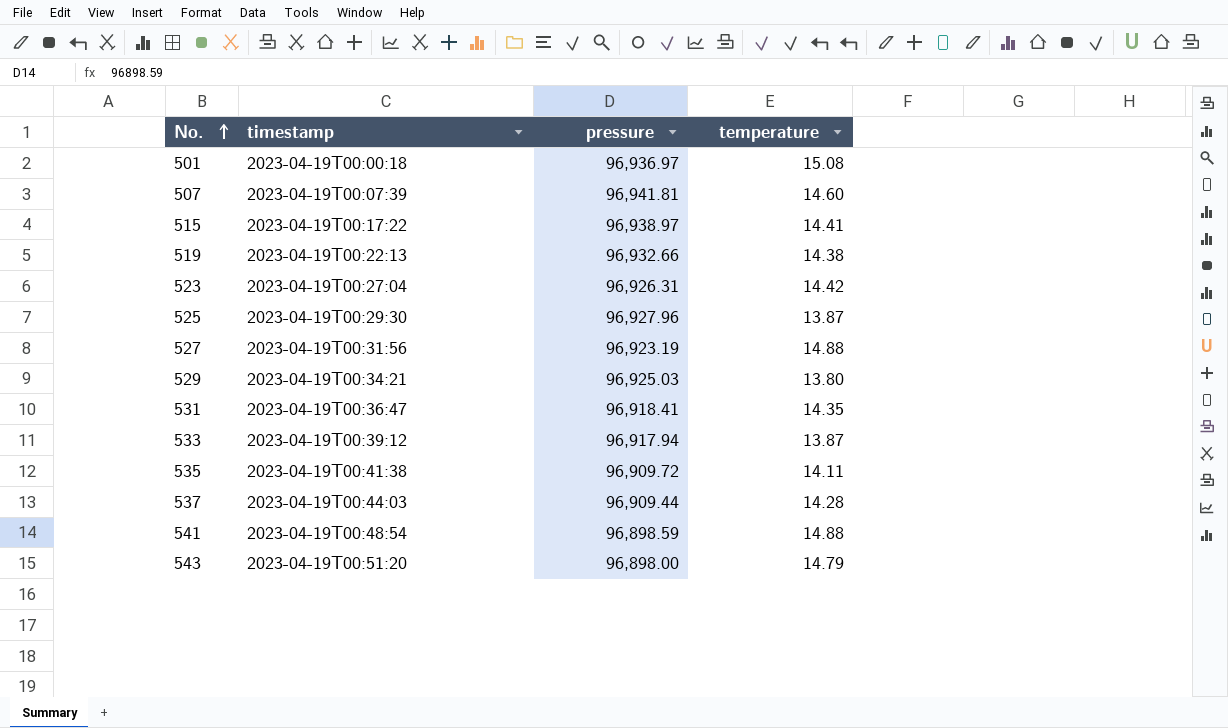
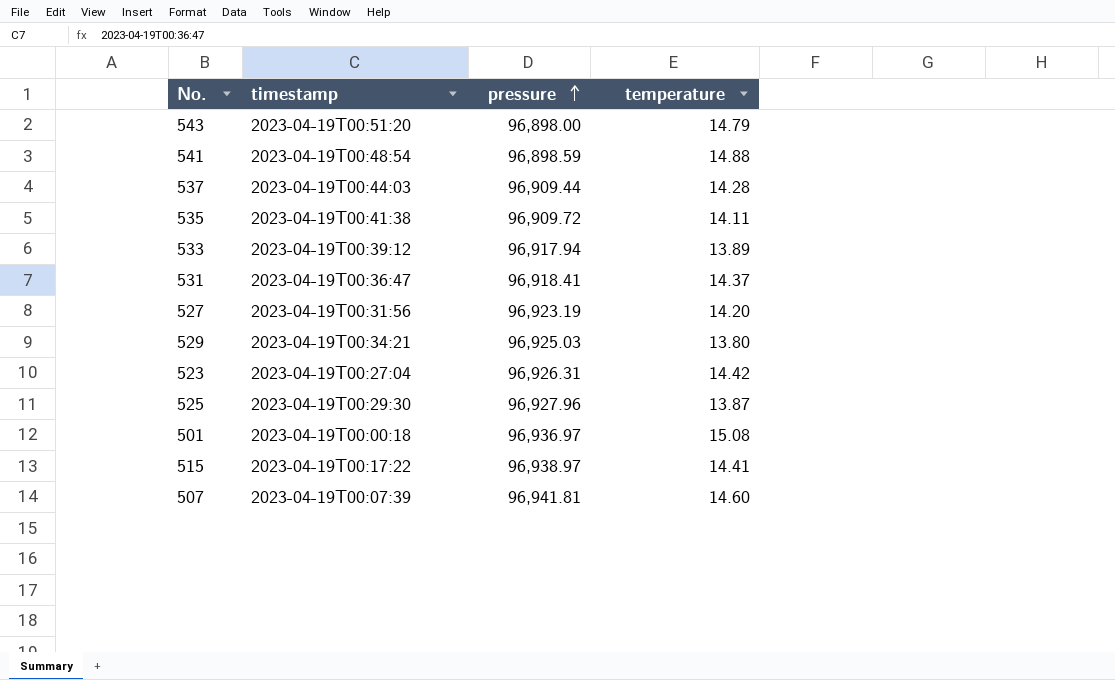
row order: No. ascending -> pressure ascending
row 519: 2023-04-19T00:22:13 | 96,932.66 | 14.38 -> none
533 | temperature: 13.87 -> 13.89
531 | temperature: 14.35 -> 14.37
527 | temperature: 14.88 -> 14.20

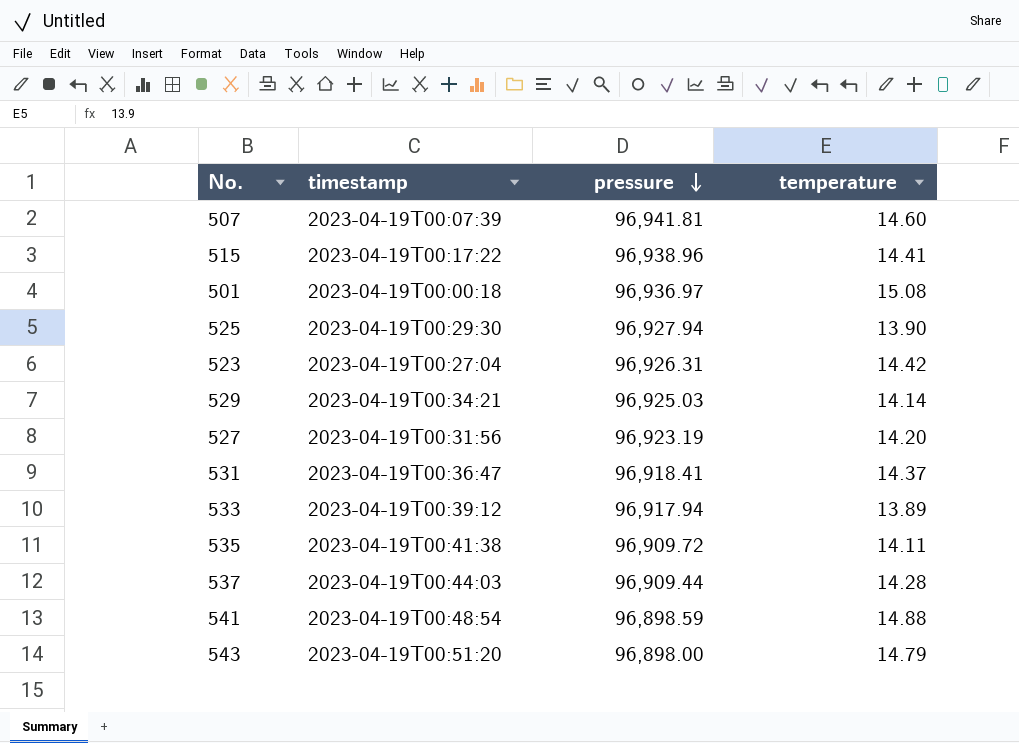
row order: pressure ascending -> pressure descending
515 | pressure: 96,938.97 -> 96,938.96
525 | pressure: 96,927.96 -> 96,927.94
525 | temperature: 13.87 -> 13.90
529 | temperature: 13.80 -> 14.14

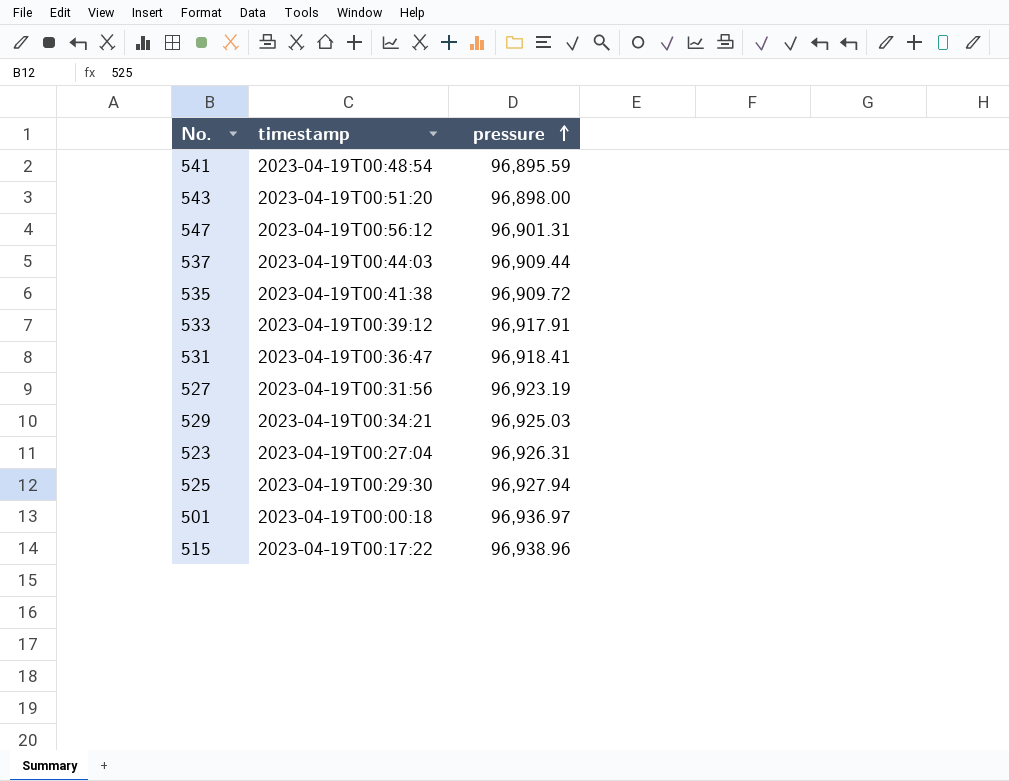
row order: pressure descending -> pressure ascending
column temperature | position: 4 -> none
row 507: 2023-04-19T00:07:39 | 96,941.81 | 14.60 -> none
541 | pressure: 96,898.59 -> 96,895.59
row 547: none -> 2023-04-19T00:56:12 | 96,901.31
533 | pressure: 96,917.94 -> 96,917.91

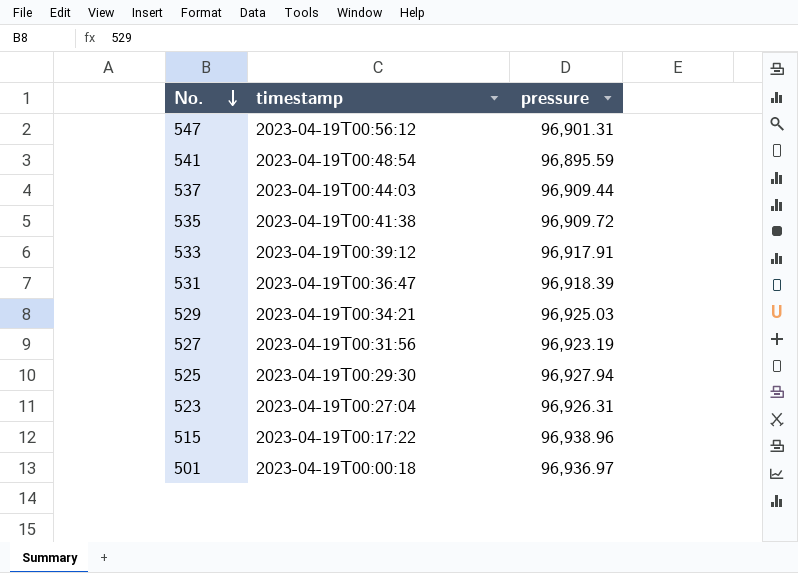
row order: pressure ascending -> No. descending
row 543: 2023-04-19T00:51:20 | 96,898.00 -> none
531 | pressure: 96,918.41 -> 96,918.39

